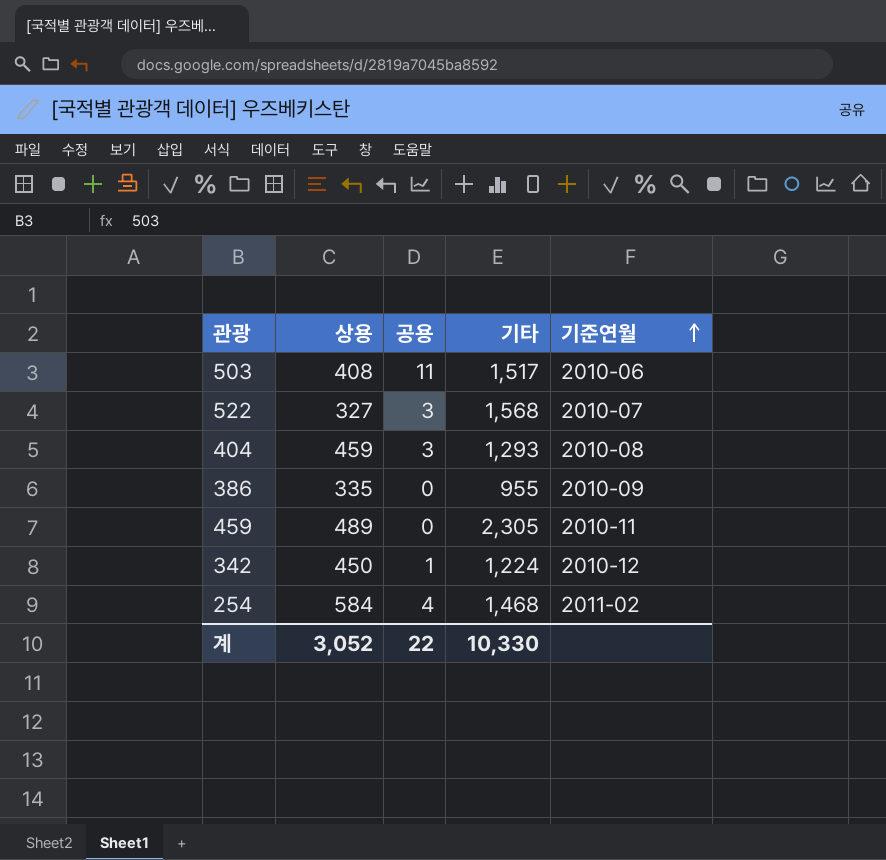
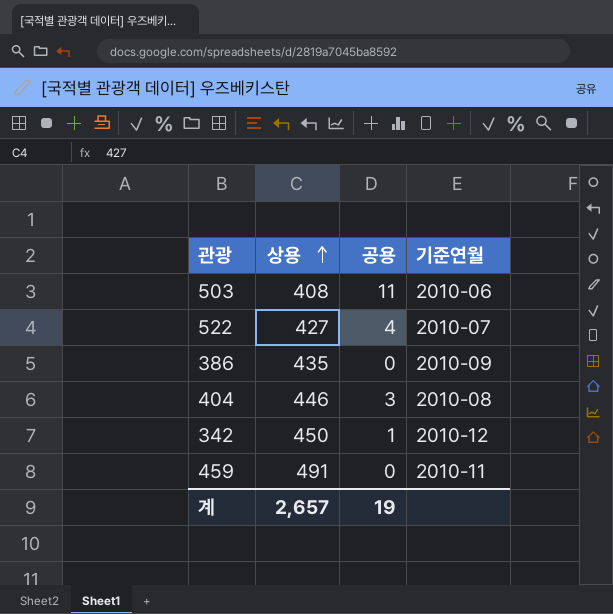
row order: 기준연월 ascending -> 상용 ascending
column 기타 | position: 4 -> none
row 254: 584 | 4 | 1,468 | 2011-02 -> none
522 | 상용: 327 -> 427
522 | 공용: 3 -> 4
386 | 상용: 335 -> 435
404 | 상용: 459 -> 446
459 | 상용: 489 -> 491
계 | 상용: 3,052 -> 2,657
계 | 공용: 22 -> 19

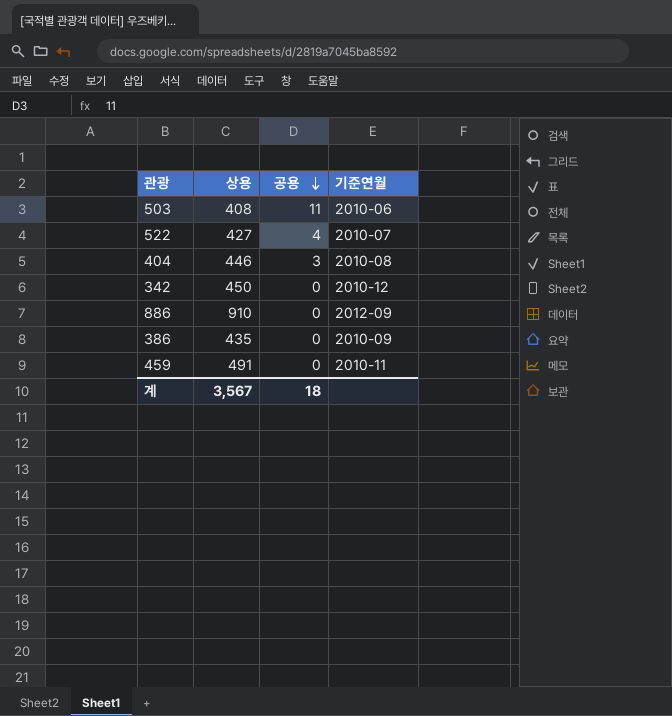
row order: 상용 ascending -> 공용 descending
342 | 공용: 1 -> 0
row 886: none -> 910 | 0 | 2012-09
계 | 상용: 2,657 -> 3,567
계 | 공용: 19 -> 18

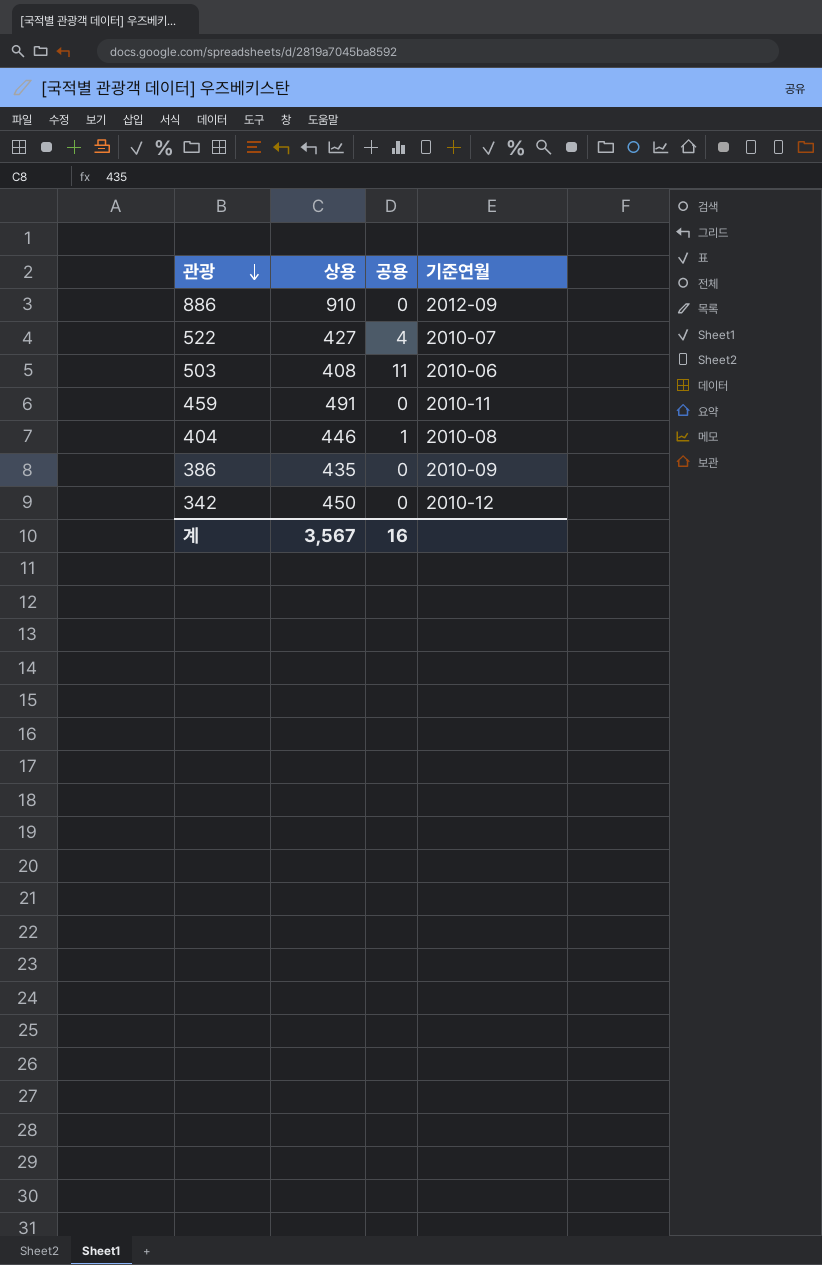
row order: 공용 descending -> 관광 descending
404 | 공용: 3 -> 1
계 | 공용: 18 -> 16

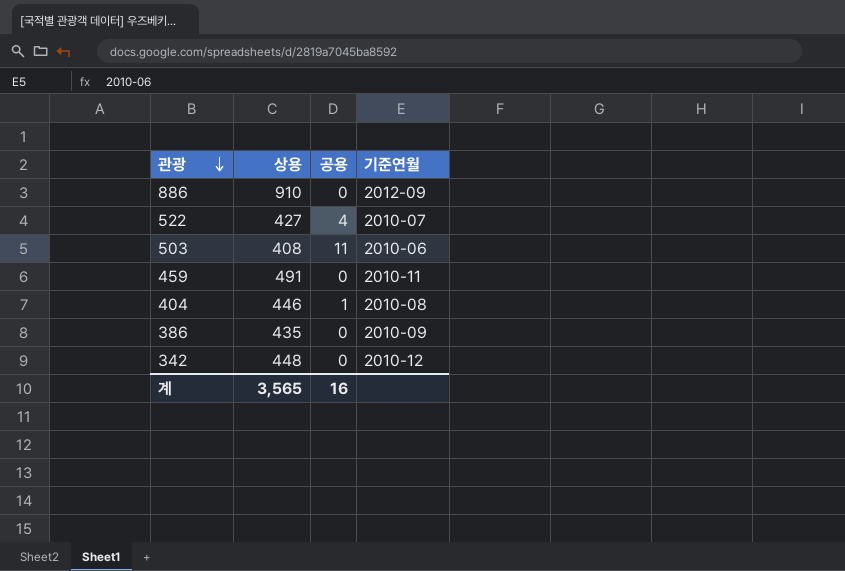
342 | 상용: 450 -> 448
계 | 상용: 3,567 -> 3,565

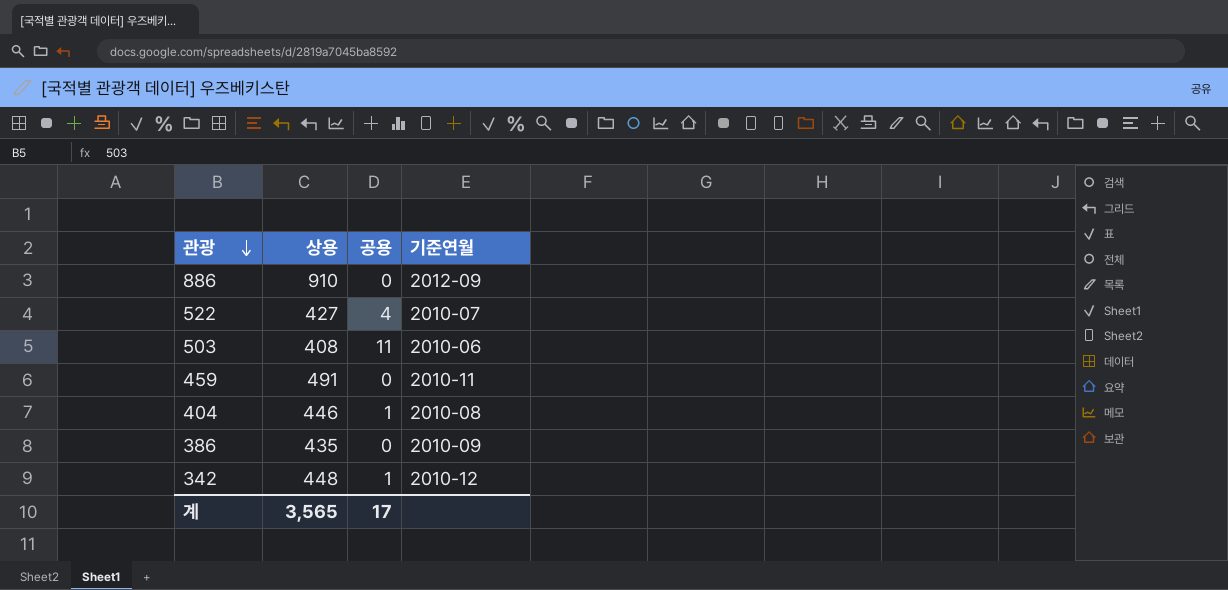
342 | 공용: 0 -> 1
계 | 공용: 16 -> 17

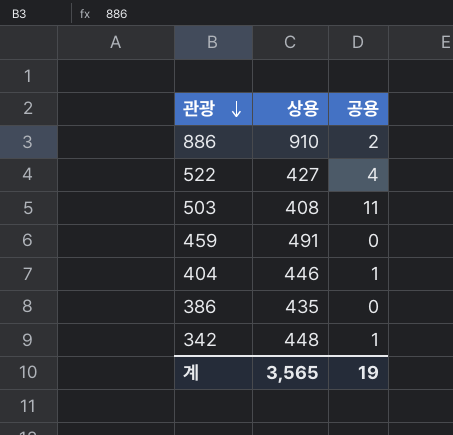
column 기준연월 | position: 4 -> none
886 | 공용: 0 -> 2
계 | 공용: 17 -> 19

